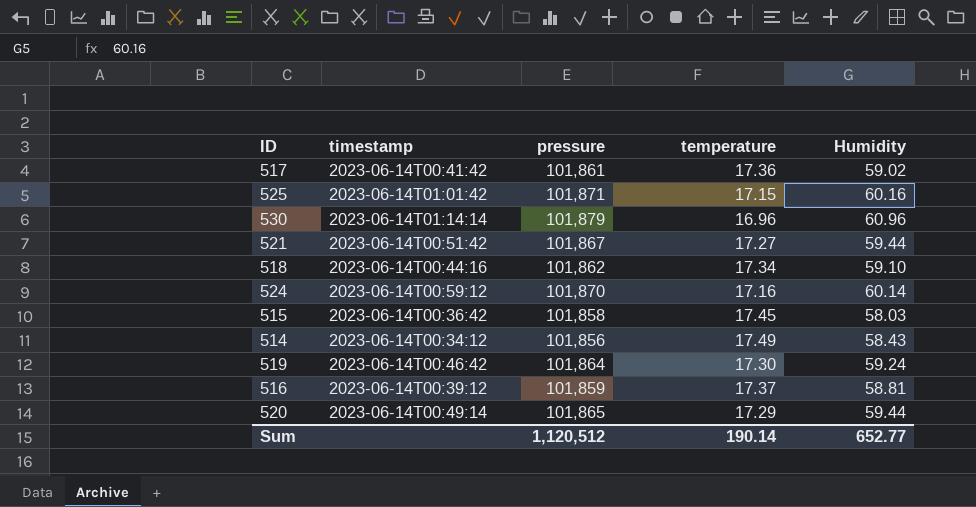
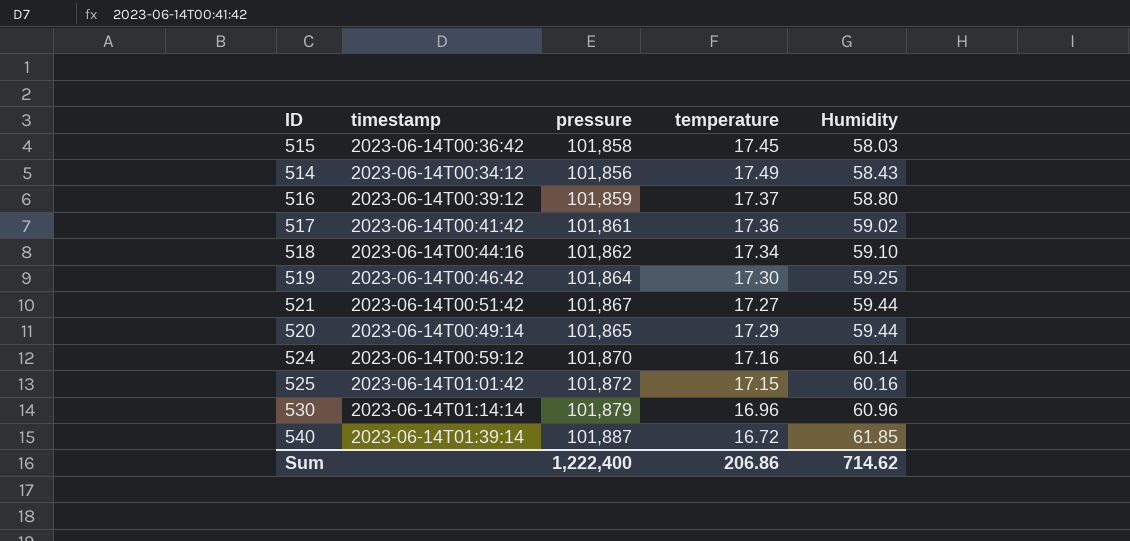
row order: none -> Humidity ascending
516 | Humidity: 58.81 -> 58.80
519 | Humidity: 59.24 -> 59.25
525 | pressure: 101,871 -> 101,872
row 540: none -> 2023-06-14T01:39:14 | 101,887 | 16.72 | 61.85
Sum | pressure: 1,120,512 -> 1,222,400
Sum | temperature: 190.14 -> 206.86
Sum | Humidity: 652.77 -> 714.62

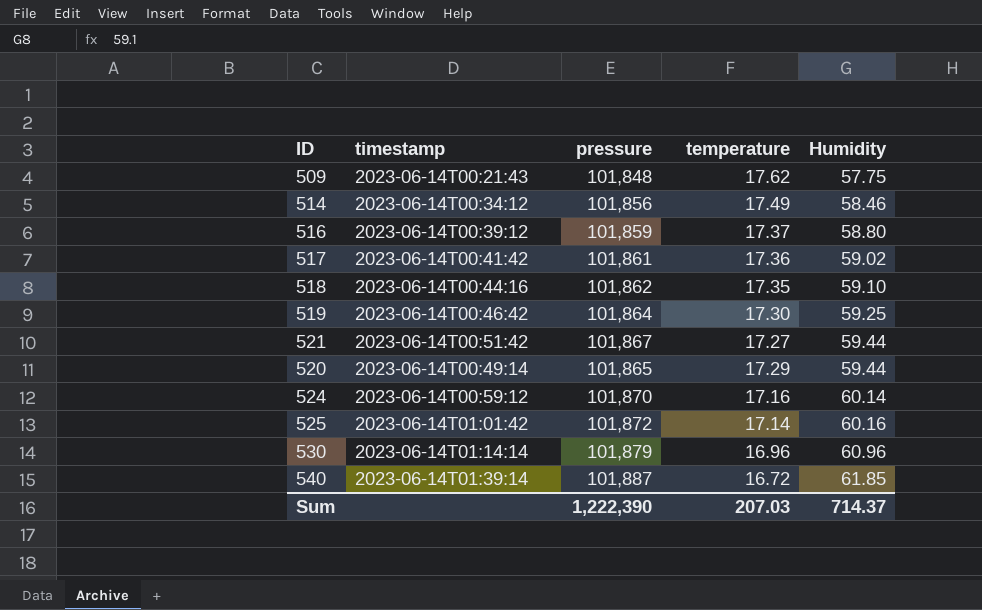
row 515: 2023-06-14T00:36:42 | 101,858 | 17.45 | 58.03 -> none
row 509: none -> 2023-06-14T00:21:43 | 101,848 | 17.62 | 57.75
514 | Humidity: 58.43 -> 58.46
518 | temperature: 17.34 -> 17.35
525 | temperature: 17.15 -> 17.14
Sum | pressure: 1,222,400 -> 1,222,390
Sum | temperature: 206.86 -> 207.03
Sum | Humidity: 714.62 -> 714.37

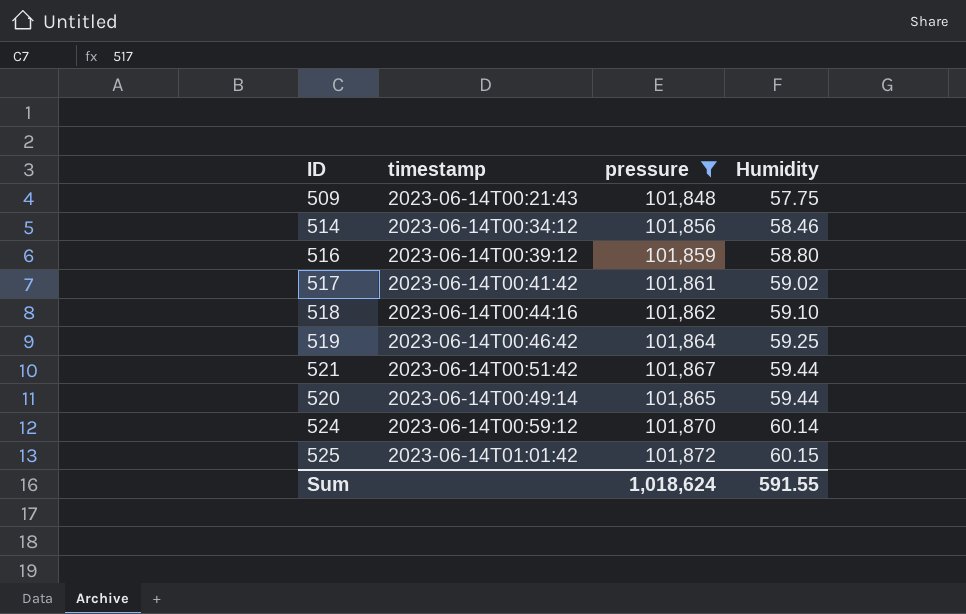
filter: none -> pressure <= 101,872
column temperature | position: 4 -> none
525 | Humidity: 60.16 -> 60.15
Sum | pressure: 1,222,390 -> 1,018,624
Sum | Humidity: 714.37 -> 591.55

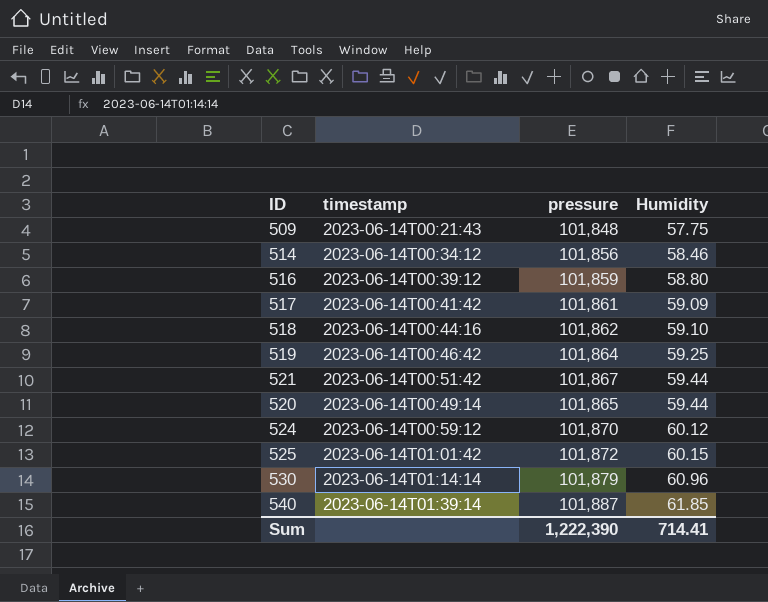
filter: pressure <= 101,872 -> none
517 | Humidity: 59.02 -> 59.09
524 | Humidity: 60.14 -> 60.12
Sum | pressure: 1,018,624 -> 1,222,390
Sum | Humidity: 591.55 -> 714.41

